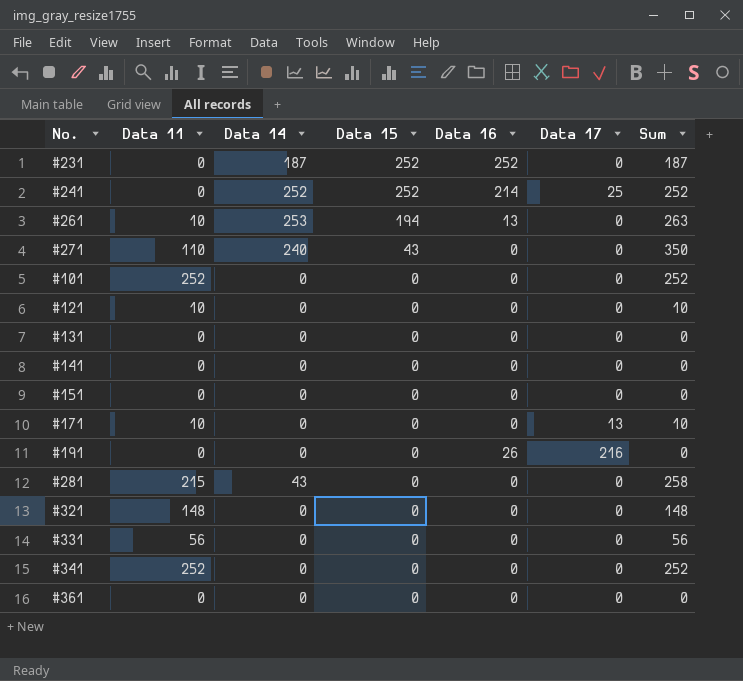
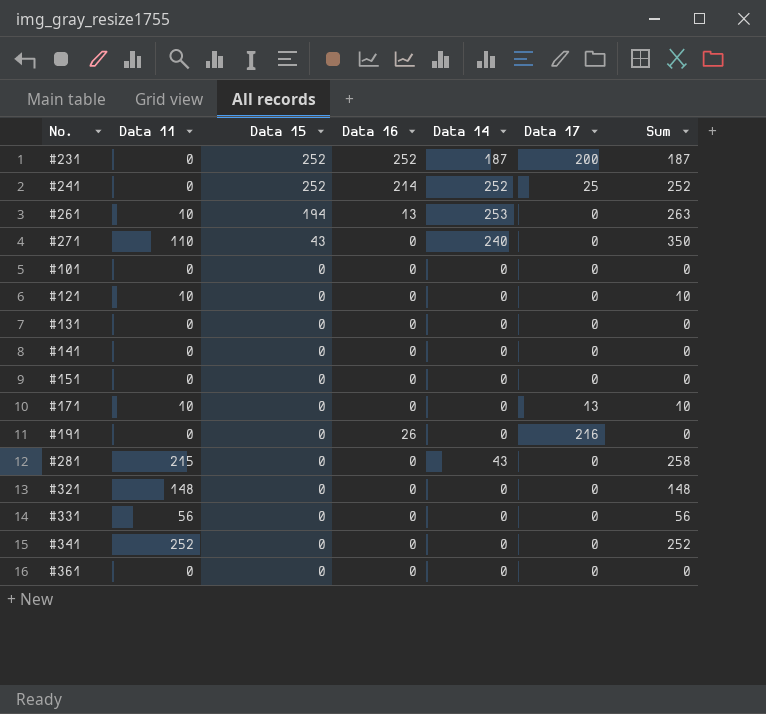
column Data 14 | position: 3 -> 5
#231 | Data 17: 0 -> 200
#101 | Data 11: 252 -> 0
#101 | Sum: 252 -> 0

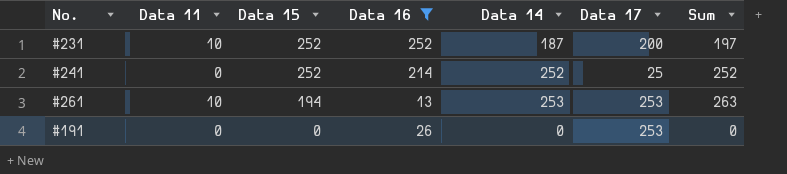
filter: none -> Data 16 != 0
#231 | Data 11: 0 -> 10
#231 | Sum: 187 -> 197
#261 | Data 17: 0 -> 253
#191 | Data 17: 216 -> 253

